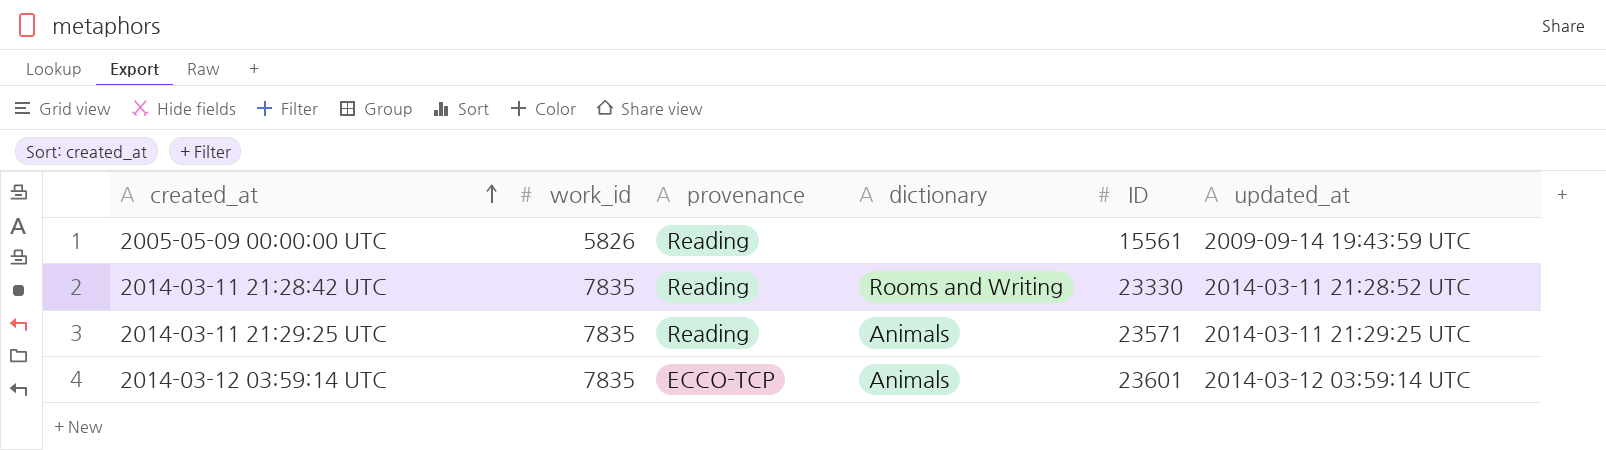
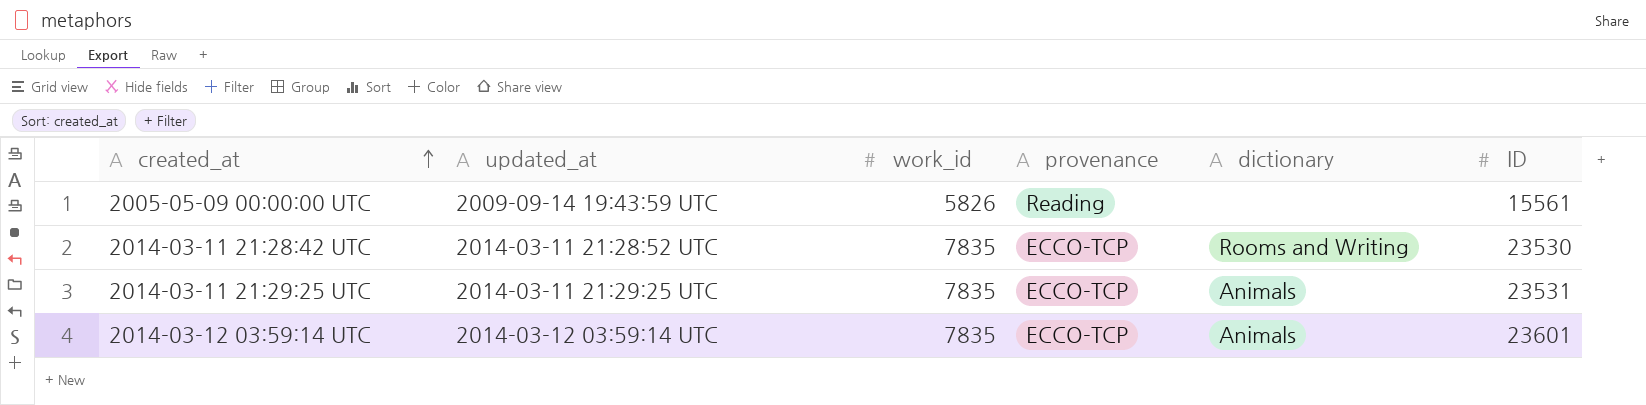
column updated_at | position: 6 -> 2
2014-03-11 21:28:42 UTC | provenance: Reading -> ECCO-TCP
2014-03-11 21:28:42 UTC | ID: 23330 -> 23530
2014-03-11 21:29:25 UTC | provenance: Reading -> ECCO-TCP
2014-03-11 21:29:25 UTC | ID: 23571 -> 23531

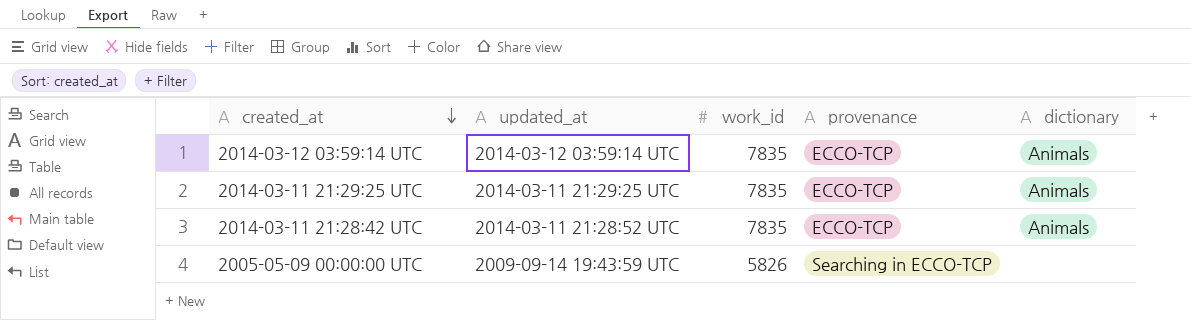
row order: created_at ascending -> created_at descending
column ID | position: 6 -> none
2014-03-11 21:28:42 UTC | dictionary: Rooms and Writing -> Animals
2005-05-09 00:00:00 UTC | provenance: Reading -> Searching in ECCO-TCP

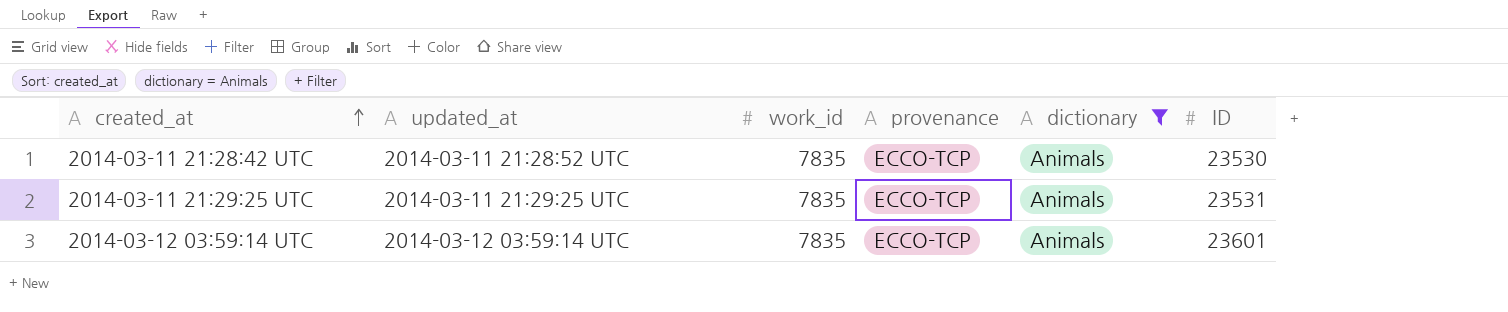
filter: none -> dictionary = Animals
row order: created_at descending -> created_at ascending
column ID | position: none -> 6

